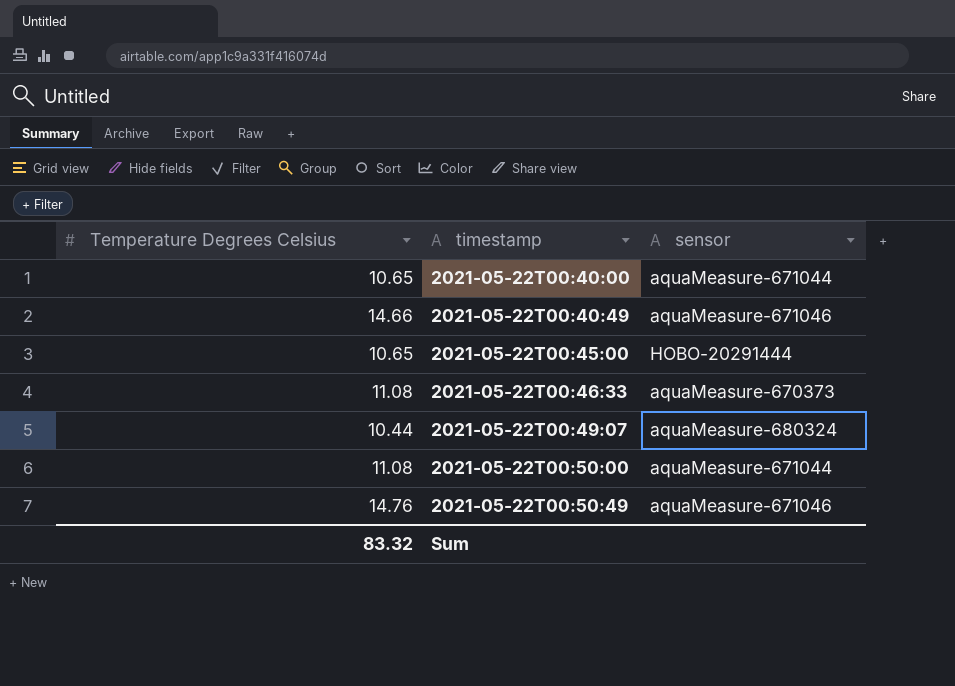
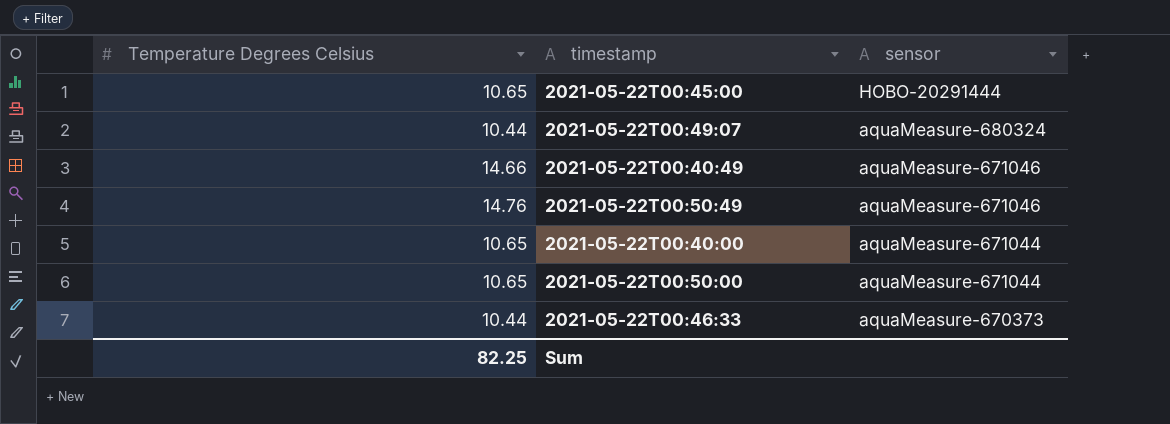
row order: timestamp ascending -> sensor descending
2021-05-22T00:50:00 | Temperature Degrees Celsius: 11.08 -> 10.65
2021-05-22T00:46:33 | Temperature Degrees Celsius: 11.08 -> 10.44
Sum | Temperature Degrees Celsius: 83.32 -> 82.25

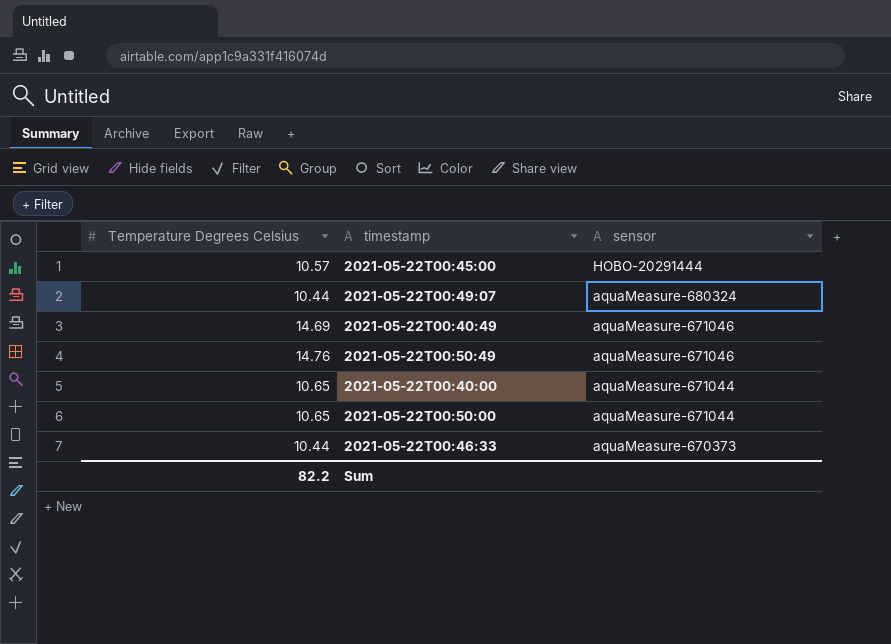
2021-05-22T00:45:00 | Temperature Degrees Celsius: 10.65 -> 10.57
2021-05-22T00:40:49 | Temperature Degrees Celsius: 14.66 -> 14.69
Sum | Temperature Degrees Celsius: 82.25 -> 82.2

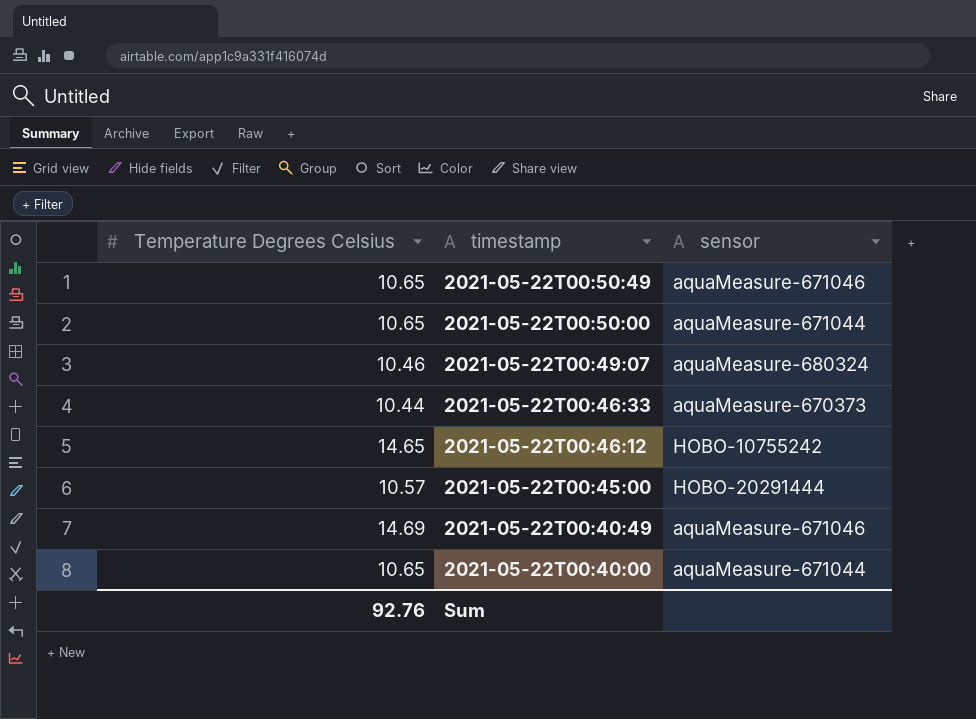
row order: sensor descending -> timestamp descending
2021-05-22T00:50:49 | Temperature Degrees Celsius: 14.76 -> 10.65
2021-05-22T00:49:07 | Temperature Degrees Celsius: 10.44 -> 10.46
row 2021-05-22T00:46:12: none -> 14.65 | HOBO-10755242
Sum | Temperature Degrees Celsius: 82.2 -> 92.76

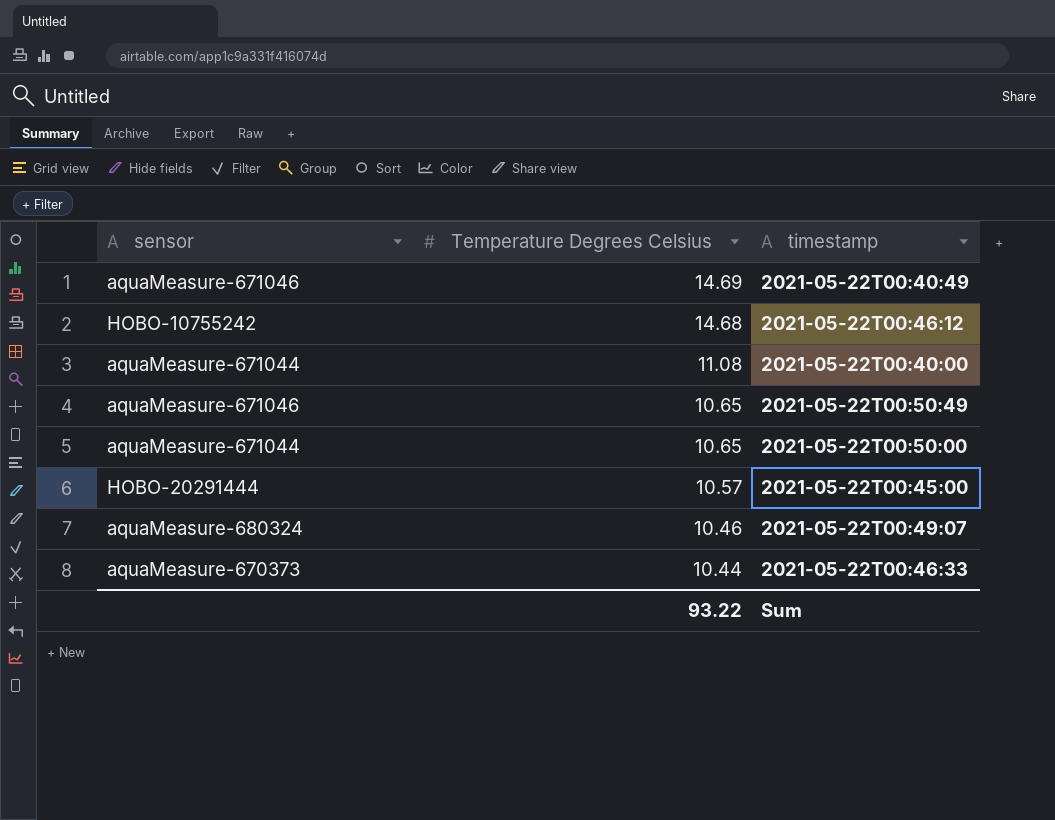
row order: timestamp descending -> Temperature Degrees Celsius descending
column sensor | position: 3 -> 1
2021-05-22T00:46:12 | Temperature Degrees Celsius: 14.65 -> 14.68
2021-05-22T00:40:00 | Temperature Degrees Celsius: 10.65 -> 11.08
Sum | Temperature Degrees Celsius: 92.76 -> 93.22

